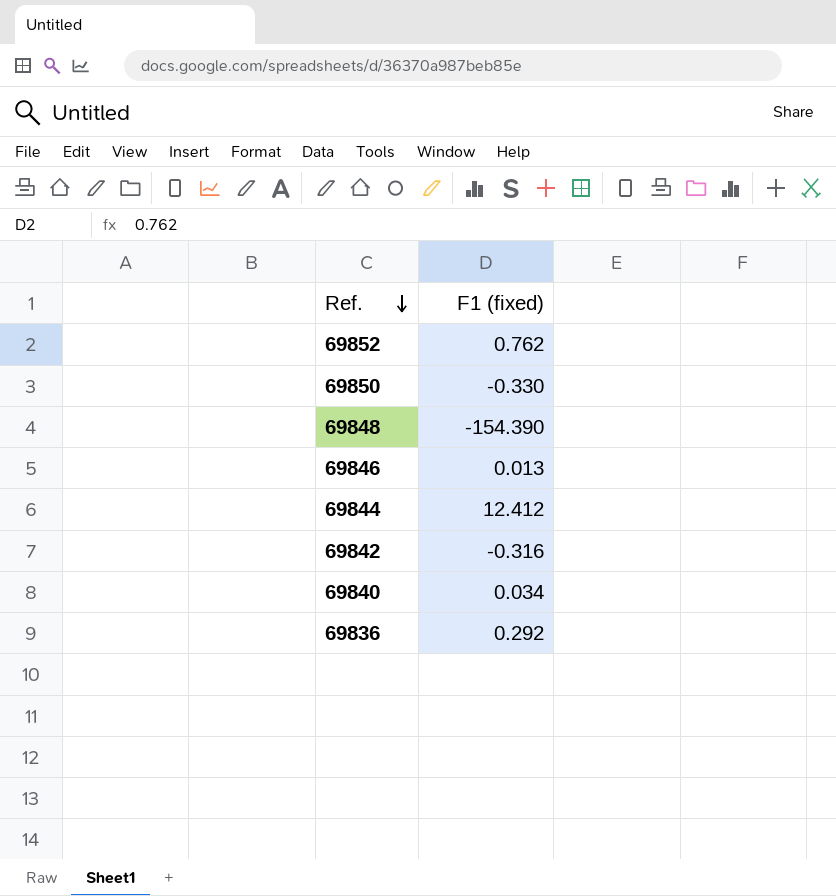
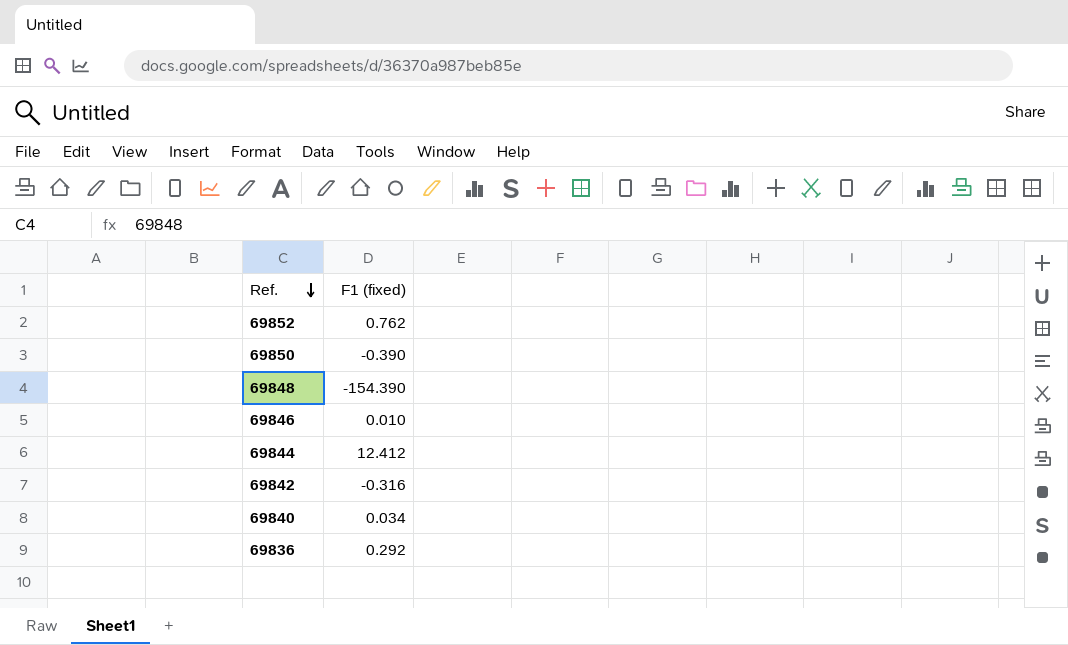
69850 | F1 (fixed): -0.330 -> -0.390
69846 | F1 (fixed): 0.013 -> 0.010

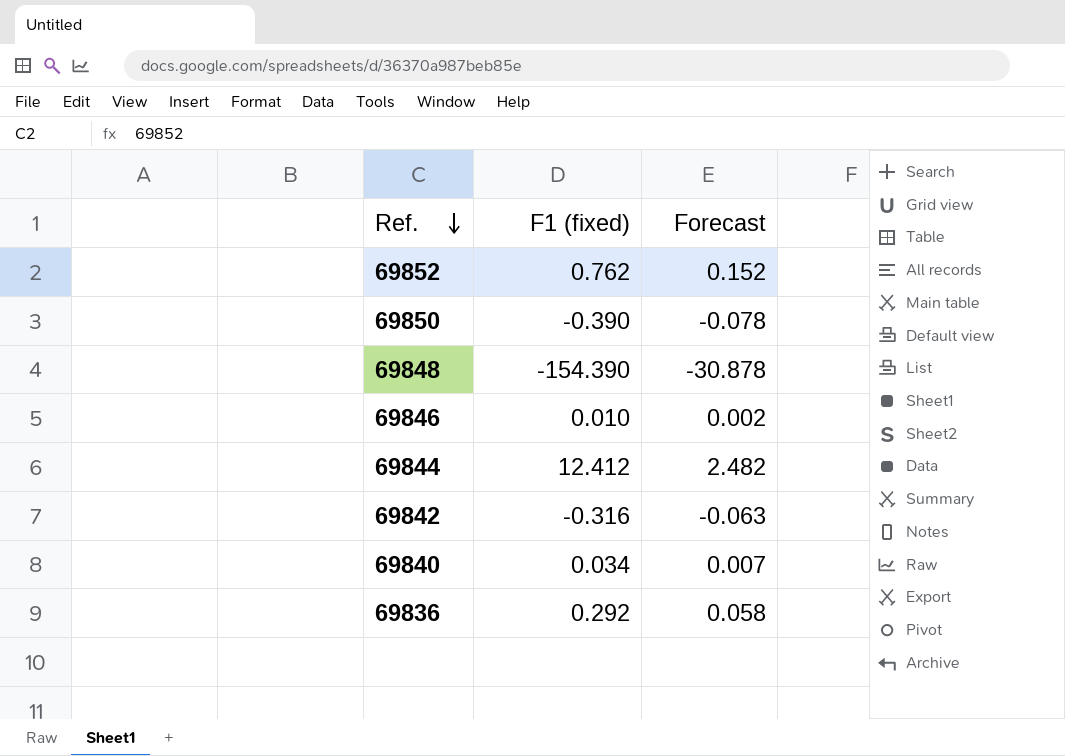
column Forecast | formula: none -> [F1 (fixed)] * 0.2

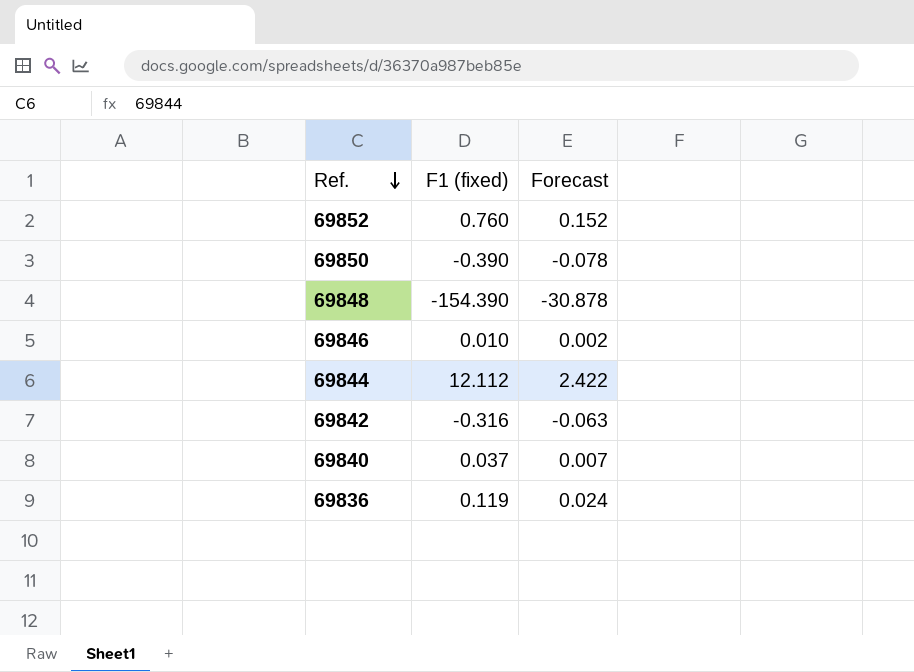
69852 | F1 (fixed): 0.762 -> 0.760
69844 | F1 (fixed): 12.412 -> 12.112
69844 | Forecast: 2.482 -> 2.422
69840 | F1 (fixed): 0.034 -> 0.037
69836 | F1 (fixed): 0.292 -> 0.119
69836 | Forecast: 0.058 -> 0.024

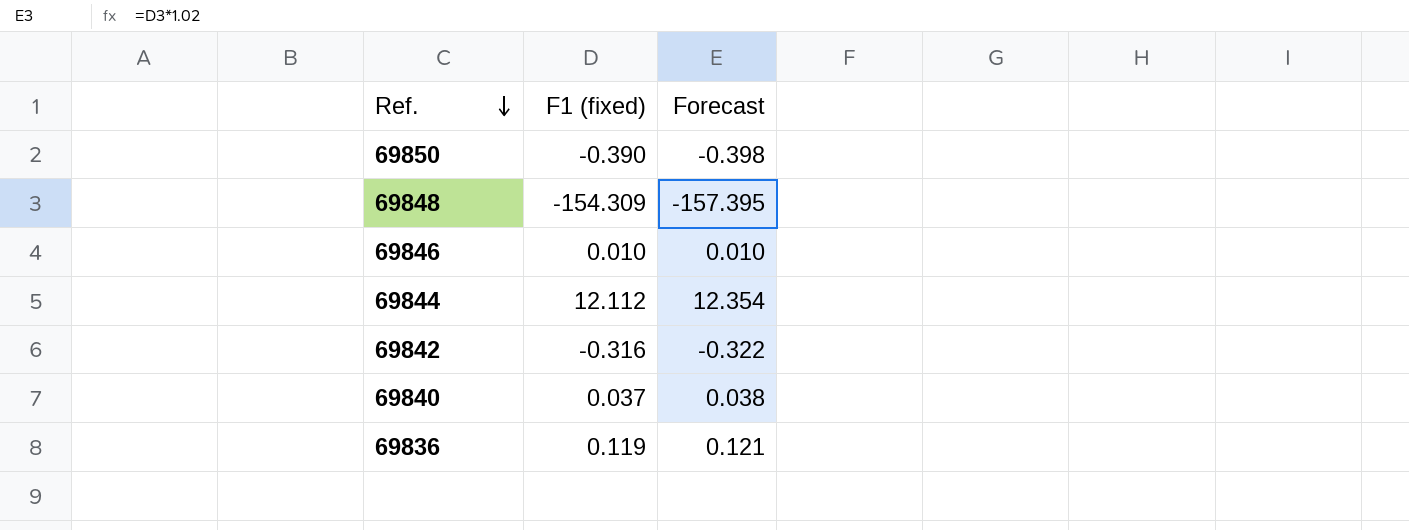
column Forecast | formula: [F1 (fixed)] * 0.2 -> [F1 (fixed)] * 1.02
row 69852: 0.760 | 0.152 -> none
69848 | F1 (fixed): -154.390 -> -154.309

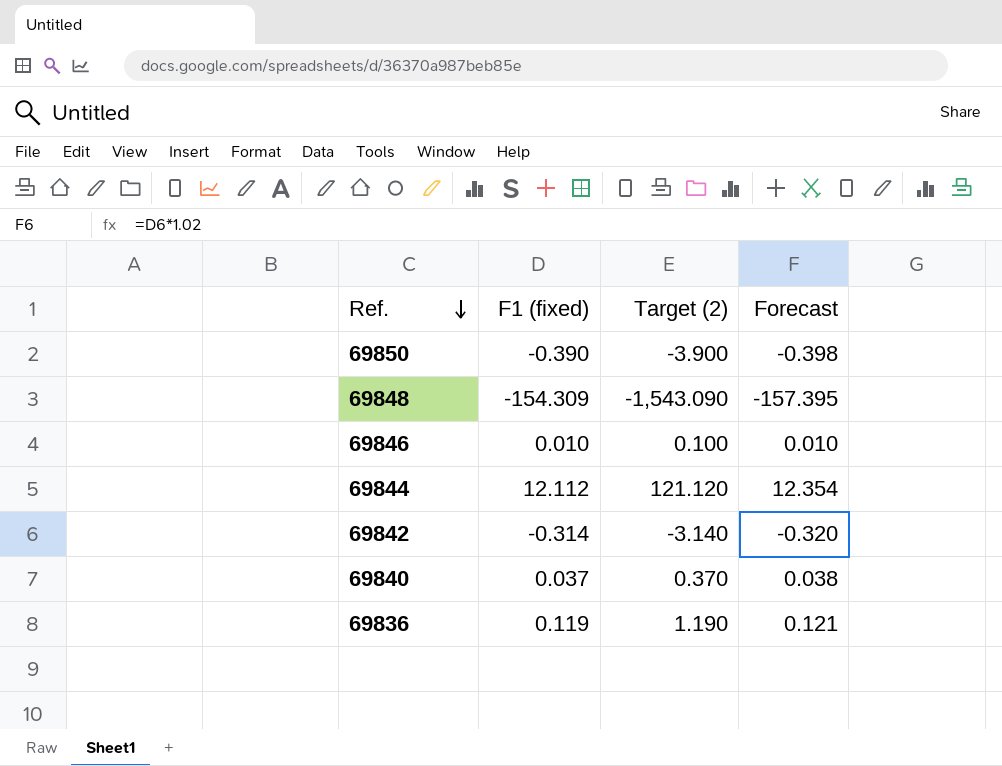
column Target (2) | formula: none -> [F1 (fixed)] * 10
69842 | F1 (fixed): -0.316 -> -0.314
69842 | Forecast: -0.322 -> -0.320

